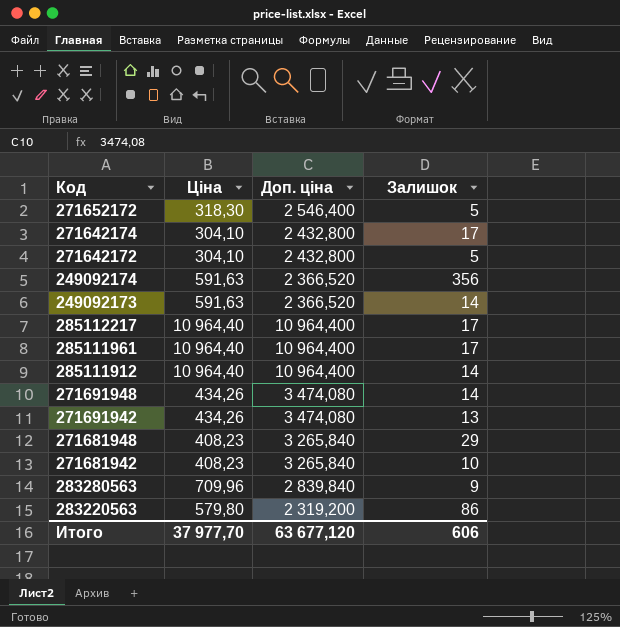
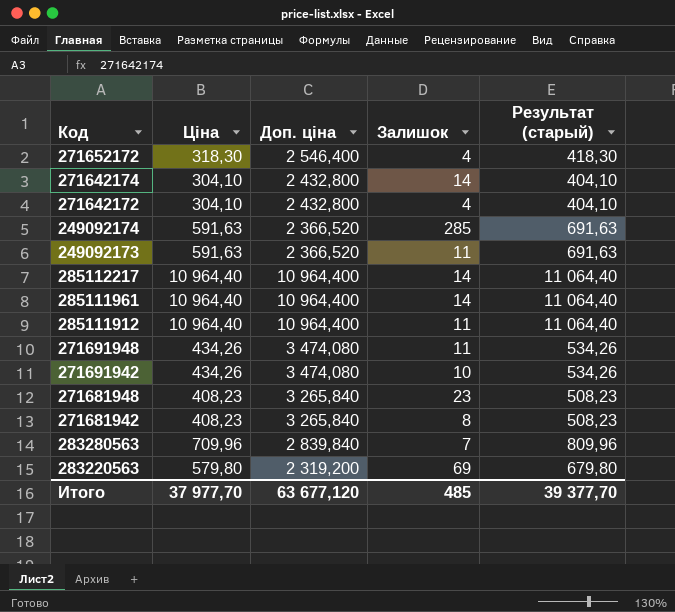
column Результат (старый) | formula: none -> [Ціна] + 100
271652172 | Залишок: 5 -> 4
271642174 | Залишок: 17 -> 14
271642172 | Залишок: 5 -> 4
249092174 | Залишок: 356 -> 285
249092173 | Залишок: 14 -> 11
285112217 | Залишок: 17 -> 14
285111961 | Залишок: 17 -> 14
285111912 | Залишок: 14 -> 11
271691948 | Залишок: 14 -> 11
271691942 | Залишок: 13 -> 10
271681948 | Залишок: 29 -> 23
271681942 | Залишок: 10 -> 8
283280563 | Залишок: 9 -> 7
283220563 | Залишок: 86 -> 69
Итого | Залишок: 606 -> 485

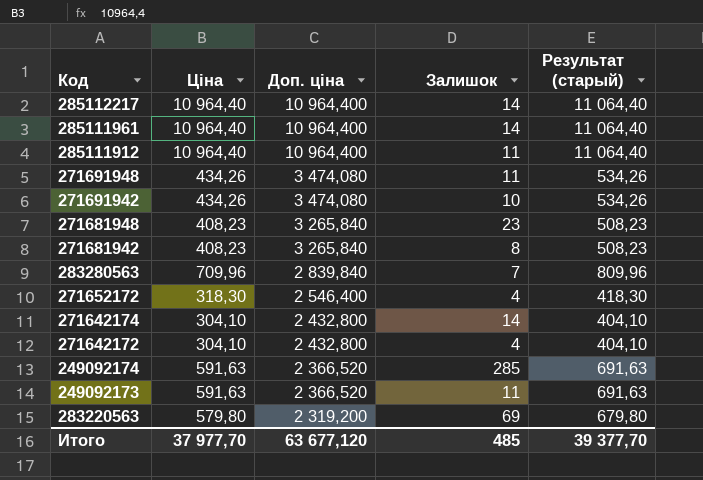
row order: none -> Доп. ціна descending

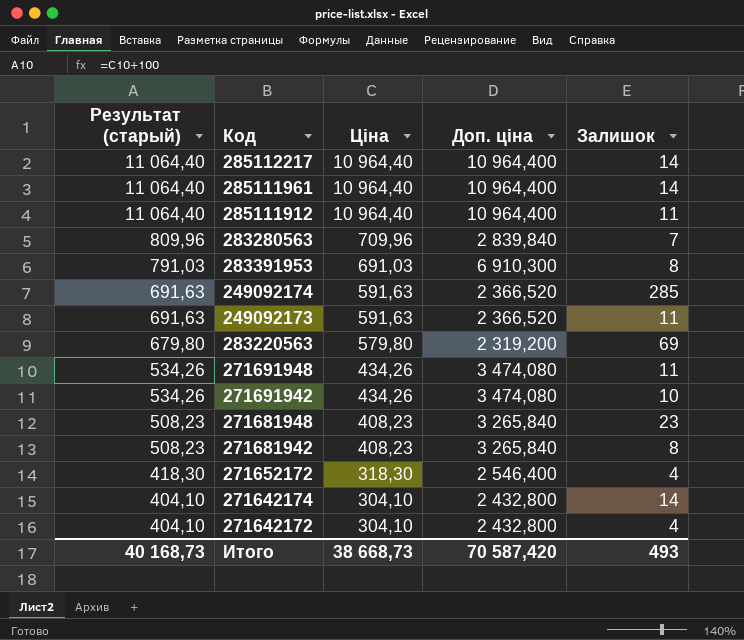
row order: Доп. ціна descending -> Результат (старый) descending
column Результат (старый) | position: 5 -> 1
row 283391953: none -> 791,03 | 691,03 | 6 910,300 | 8
Итого | Результат (старый): 39 377,70 -> 40 168,73
Итого | Ціна: 37 977,70 -> 38 668,73
Итого | Доп. ціна: 63 677,120 -> 70 587,420
Итого | Залишок: 485 -> 493

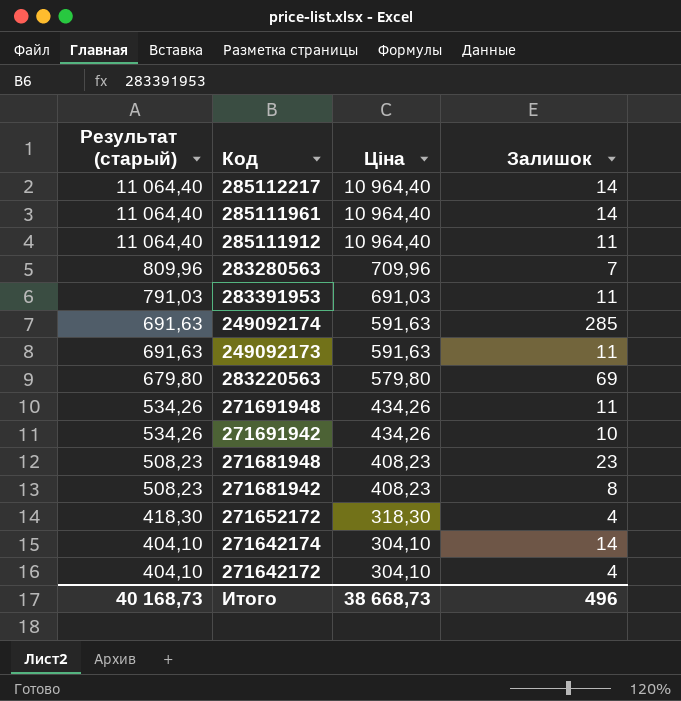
column Доп. ціна | position: 4 -> none
283391953 | Залишок: 8 -> 11
Итого | Залишок: 493 -> 496

